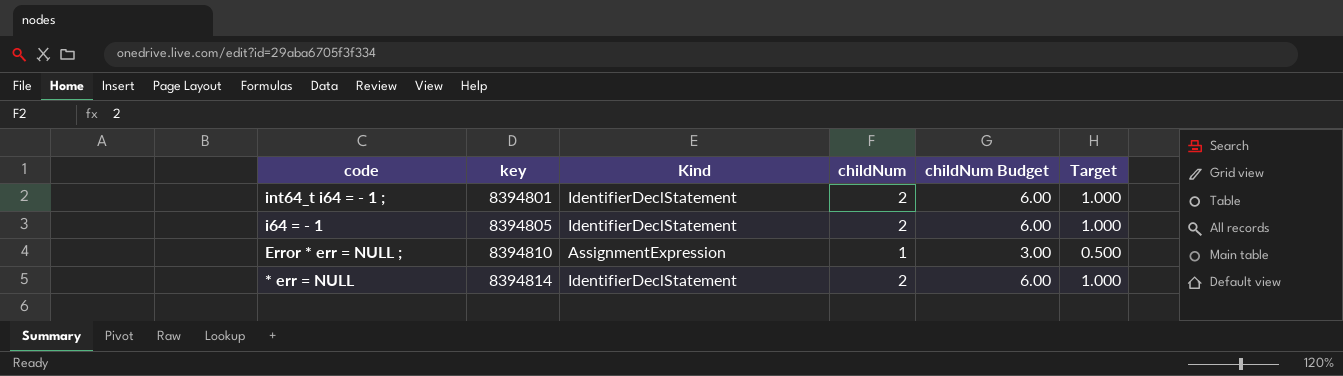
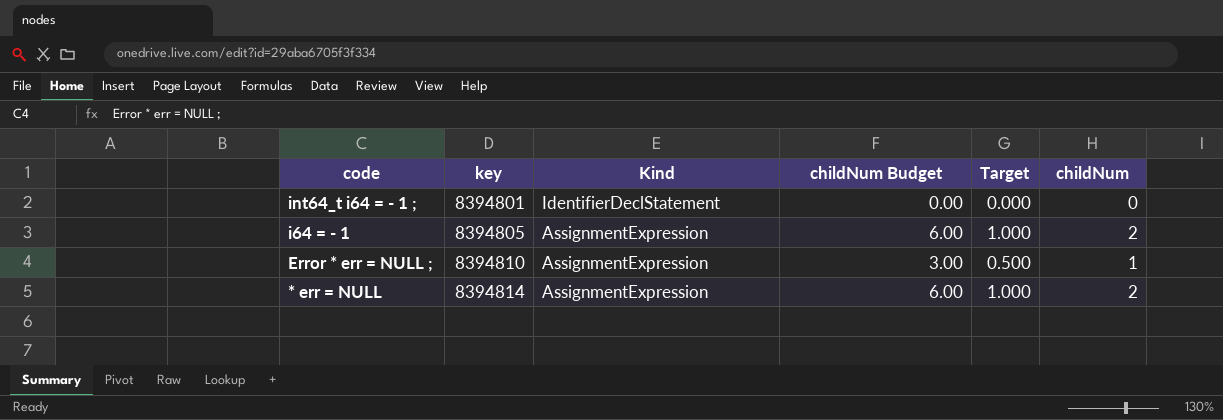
column childNum | position: 4 -> 6
int64_t i64 = - 1 ; | childNum Budget: 6.00 -> 0.00
int64_t i64 = - 1 ; | Target: 1.000 -> 0.000
int64_t i64 = - 1 ; | childNum: 2 -> 0
i64 = - 1 | Kind: IdentifierDeclStatement -> AssignmentExpression
* err = NULL | Kind: IdentifierDeclStatement -> AssignmentExpression

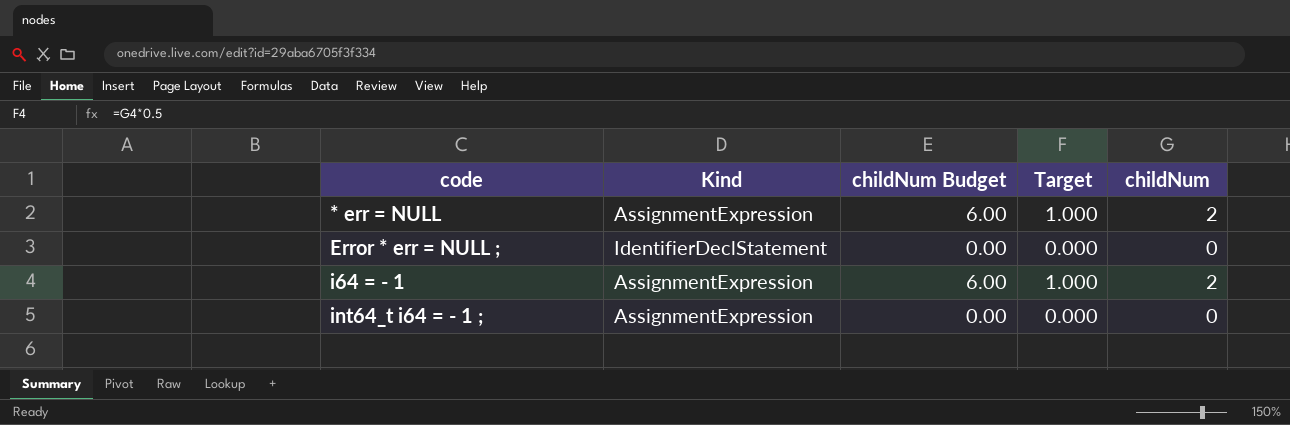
row order: code descending -> code ascending
column key | position: 2 -> none
Error * err = NULL ; | Kind: AssignmentExpression -> IdentifierDeclStatement
Error * err = NULL ; | childNum Budget: 3.00 -> 0.00
Error * err = NULL ; | Target: 0.500 -> 0.000
Error * err = NULL ; | childNum: 1 -> 0
int64_t i64 = - 1 ; | Kind: IdentifierDeclStatement -> AssignmentExpression

